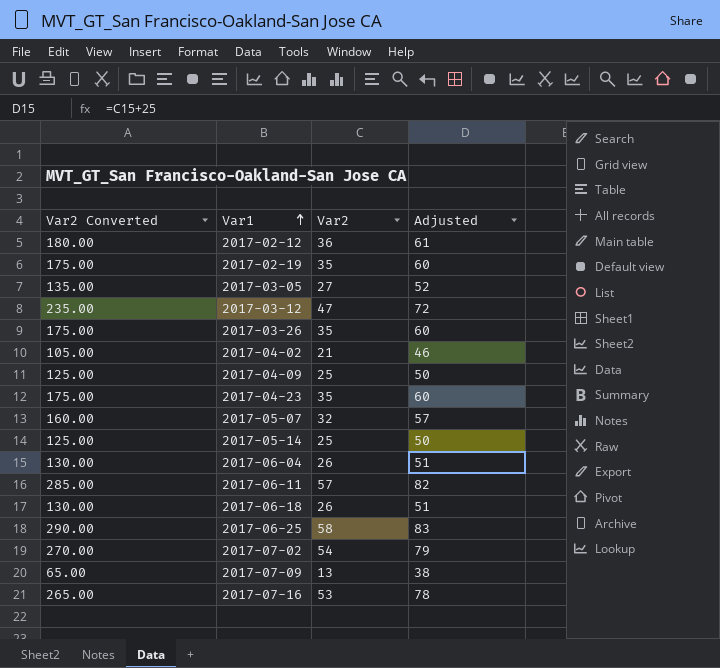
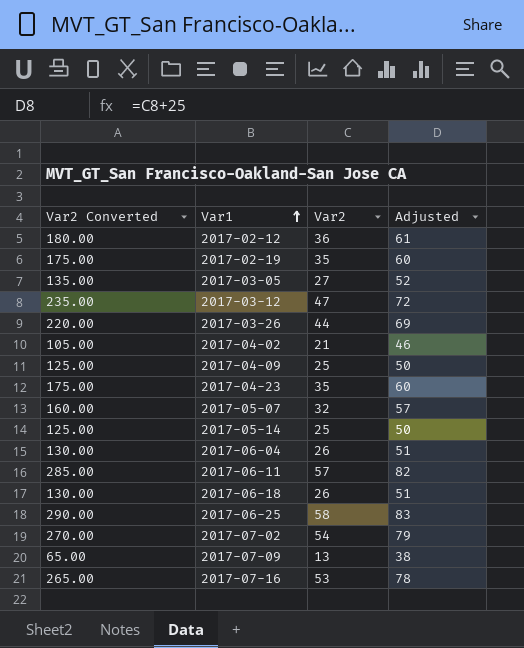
2017-03-26 | Var2 Converted: 175.00 -> 220.00
2017-03-26 | Var2: 35 -> 44
2017-03-26 | Adjusted: 60 -> 69

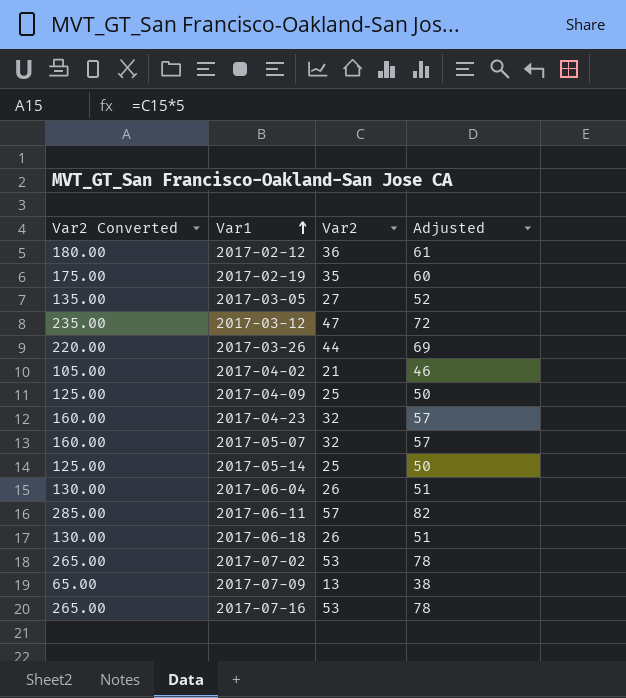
row 2017-06-25: 290.00 | 58 | 83 -> none
2017-04-23 | Var2 Converted: 175.00 -> 160.00
2017-04-23 | Var2: 35 -> 32
2017-04-23 | Adjusted: 60 -> 57
2017-07-02 | Var2 Converted: 270.00 -> 265.00
2017-07-02 | Var2: 54 -> 53
2017-07-02 | Adjusted: 79 -> 78

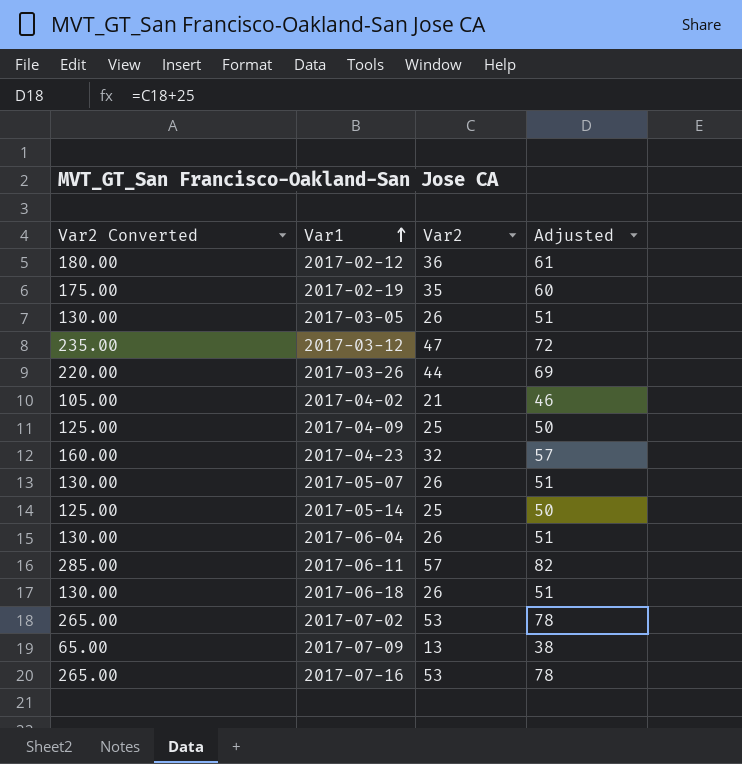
2017-03-05 | Var2 Converted: 135.00 -> 130.00
2017-03-05 | Var2: 27 -> 26
2017-03-05 | Adjusted: 52 -> 51
2017-05-07 | Var2 Converted: 160.00 -> 130.00
2017-05-07 | Var2: 32 -> 26
2017-05-07 | Adjusted: 57 -> 51

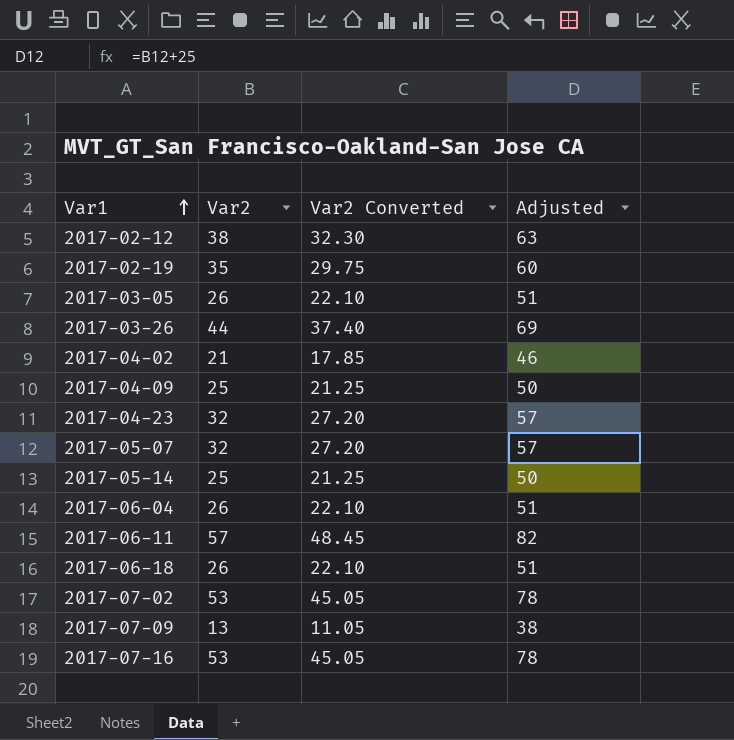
column Var2 Converted | formula: [Var2] * 5 -> [Var2] * 0.85
column Var2 Converted | position: 1 -> 3
row 2017-03-12: 235.00 | 47 | 72 -> none
2017-02-12 | Var2: 36 -> 38
2017-02-12 | Adjusted: 61 -> 63
2017-05-07 | Var2: 26 -> 32
2017-05-07 | Adjusted: 51 -> 57

